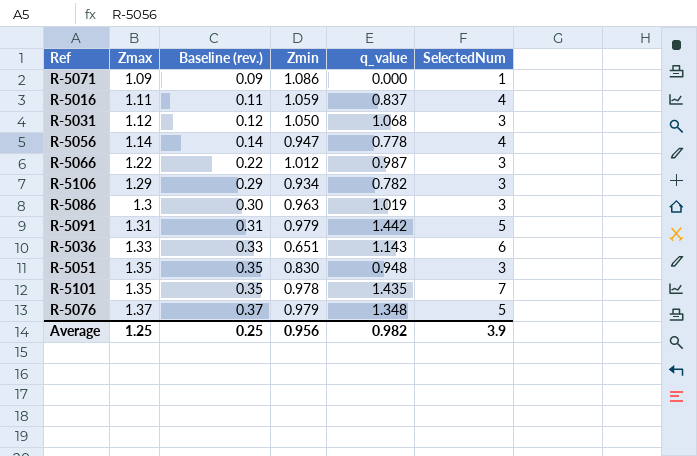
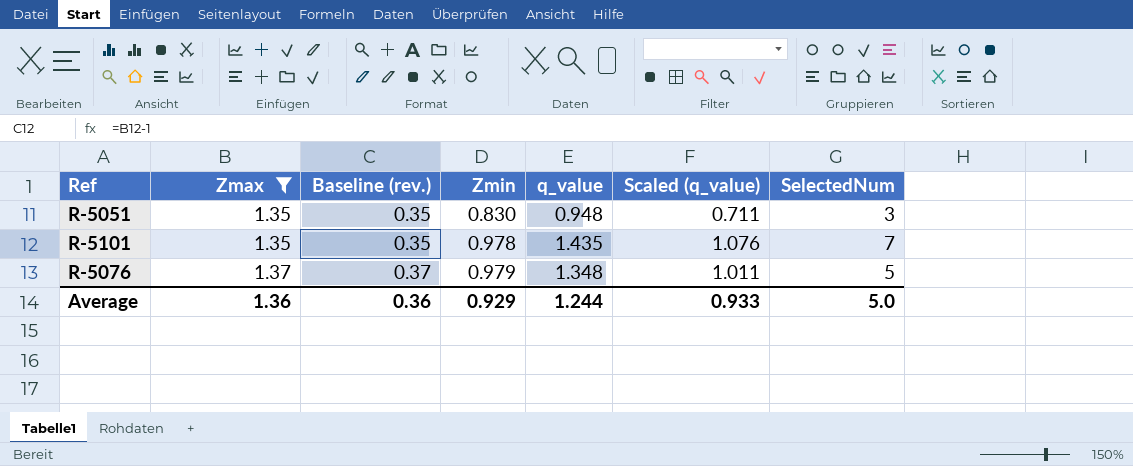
filter: none -> Zmax >= 1.35
column Scaled (q_value) | formula: none -> [q_value] * 0.75
Average | Zmax: 1.25 -> 1.36
Average | Baseline (rev.): 0.25 -> 0.36
Average | Zmin: 0.956 -> 0.929
Average | q_value: 0.982 -> 1.244
Average | SelectedNum: 3.9 -> 5.0

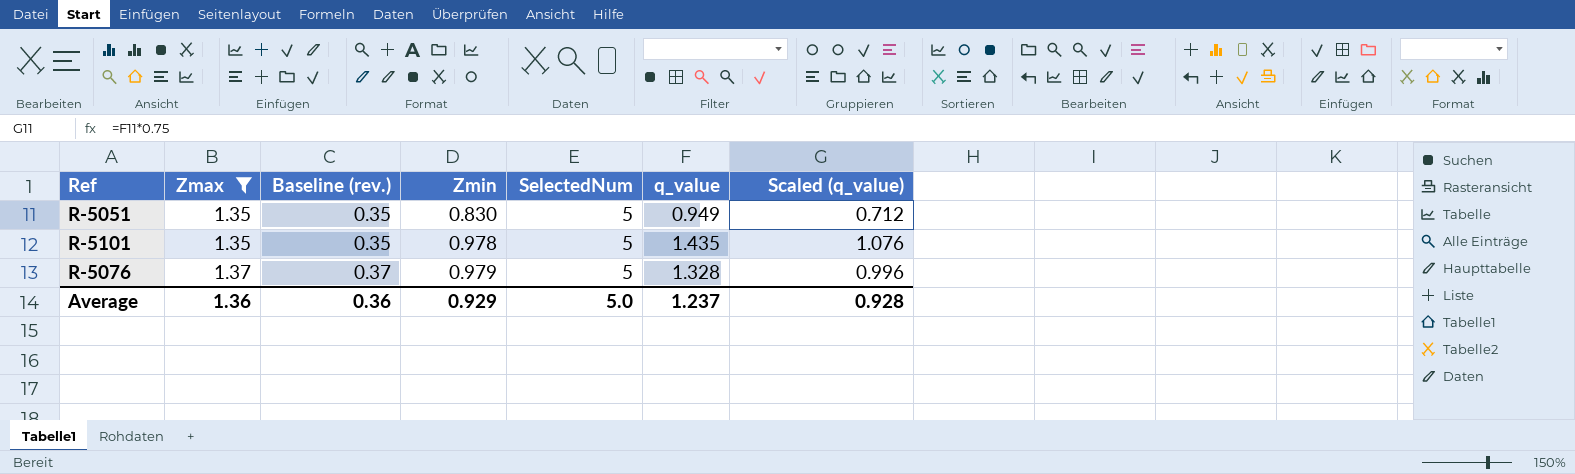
column SelectedNum | position: 7 -> 5
R-5051 | SelectedNum: 3 -> 5
R-5051 | q_value: 0.948 -> 0.949
R-5051 | Scaled (q_value): 0.711 -> 0.712
R-5101 | SelectedNum: 7 -> 5
R-5076 | q_value: 1.348 -> 1.328
R-5076 | Scaled (q_value): 1.011 -> 0.996
Average | q_value: 1.244 -> 1.237
Average | Scaled (q_value): 0.933 -> 0.928

